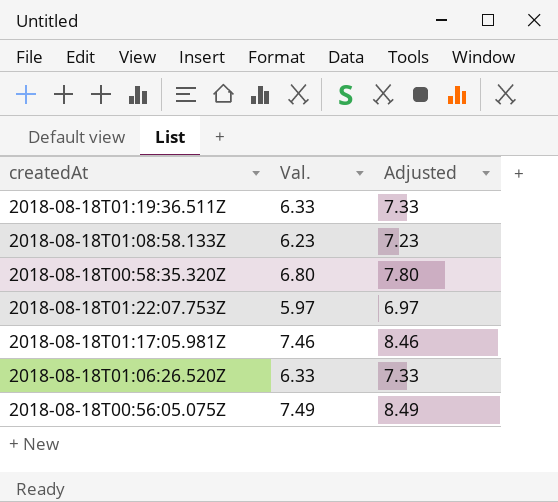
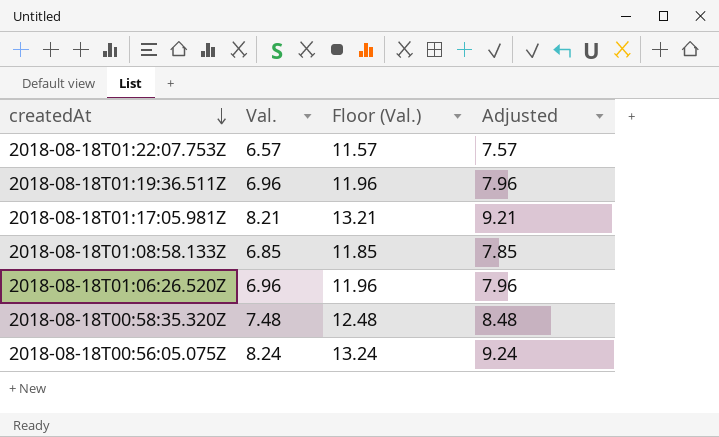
row order: none -> createdAt descending
column Floor (Val.) | formula: none -> [Val.] + 5
2018-08-18T01:22:07.753Z | Val.: 5.97 -> 6.57
2018-08-18T01:22:07.753Z | Adjusted: 6.97 -> 7.57
2018-08-18T01:19:36.511Z | Val.: 6.33 -> 6.96
2018-08-18T01:19:36.511Z | Adjusted: 7.33 -> 7.96
2018-08-18T01:17:05.981Z | Val.: 7.46 -> 8.21
2018-08-18T01:17:05.981Z | Adjusted: 8.46 -> 9.21
2018-08-18T01:08:58.133Z | Val.: 6.23 -> 6.85
2018-08-18T01:08:58.133Z | Adjusted: 7.23 -> 7.85
2018-08-18T01:06:26.520Z | Val.: 6.33 -> 6.96
2018-08-18T01:06:26.520Z | Adjusted: 7.33 -> 7.96
2018-08-18T00:58:35.320Z | Val.: 6.80 -> 7.48
2018-08-18T00:58:35.320Z | Adjusted: 7.80 -> 8.48
2018-08-18T00:56:05.075Z | Val.: 7.49 -> 8.24
2018-08-18T00:56:05.075Z | Adjusted: 8.49 -> 9.24

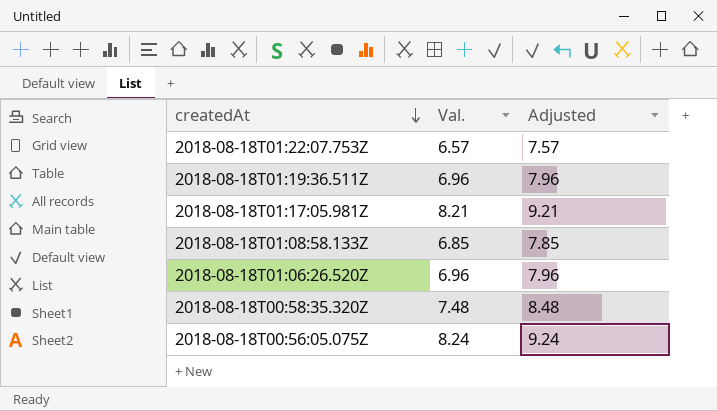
column Floor (Val.) | formula: [Val.] + 5 -> none

